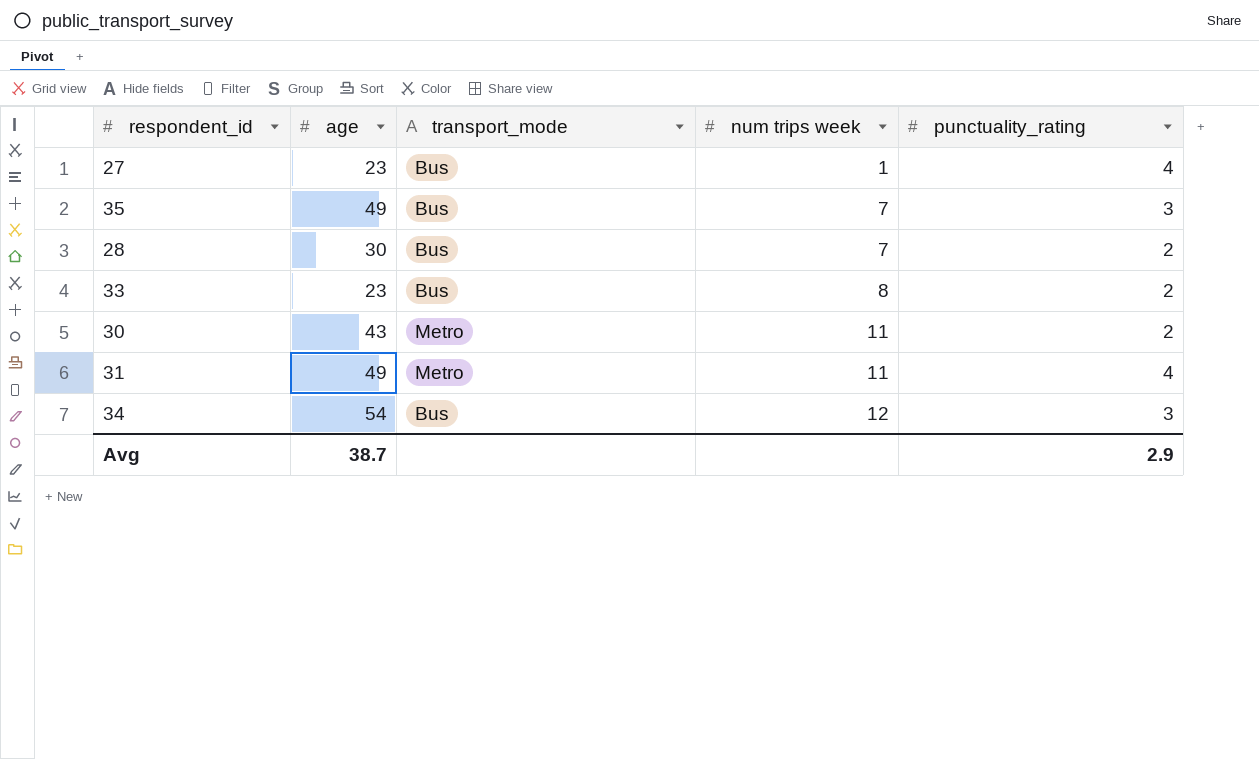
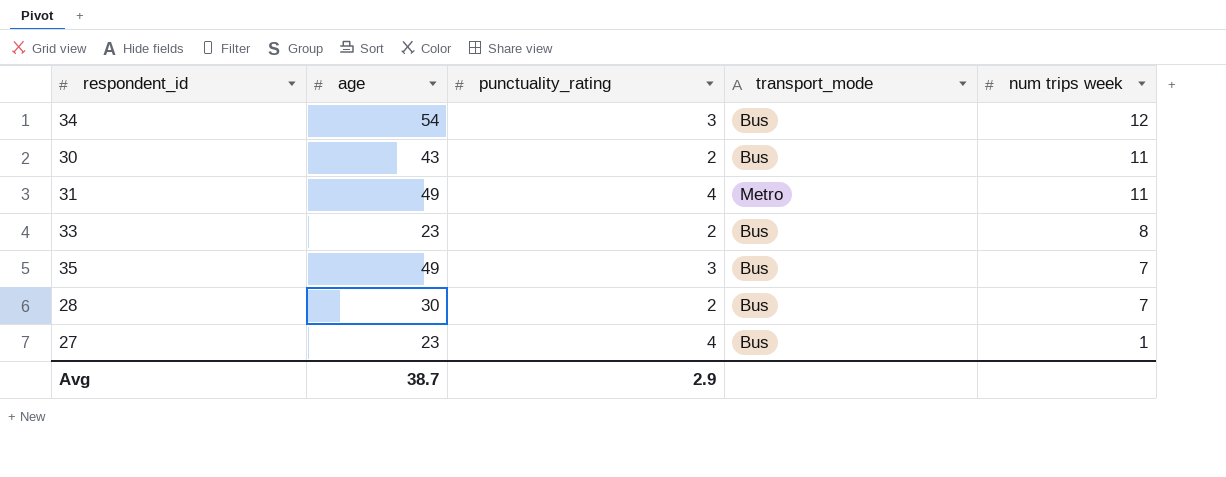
row order: num trips week ascending -> num trips week descending
column punctuality_rating | position: 5 -> 3
30 | transport_mode: Metro -> Bus

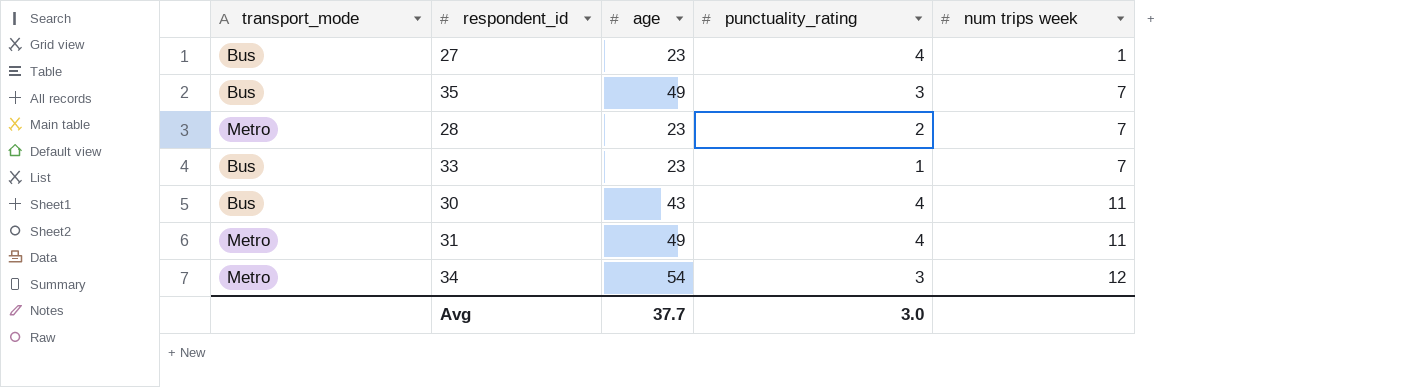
row order: num trips week descending -> num trips week ascending
column transport_mode | position: 4 -> 1
28 | transport_mode: Bus -> Metro
28 | age: 30 -> 23
33 | punctuality_rating: 2 -> 1
33 | num trips week: 8 -> 7
30 | punctuality_rating: 2 -> 4
34 | transport_mode: Bus -> Metro
Avg | age: 38.7 -> 37.7
Avg | punctuality_rating: 2.9 -> 3.0

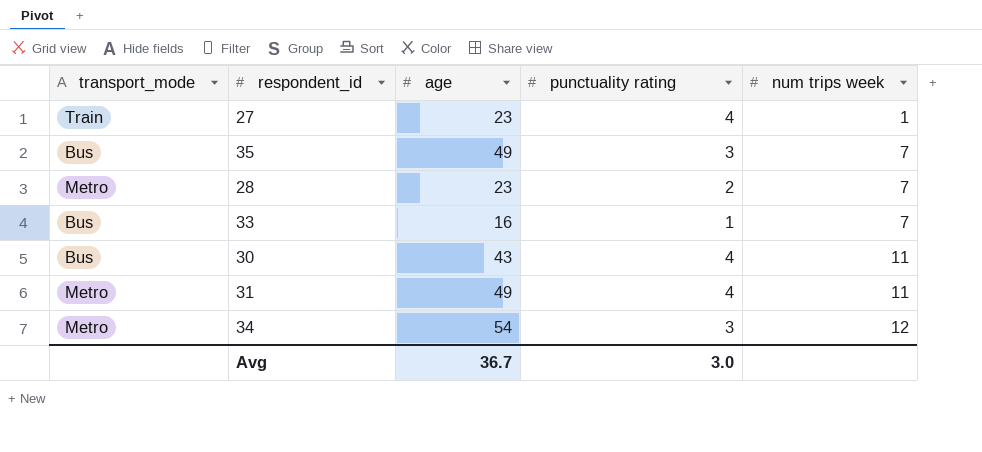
column name: punctuality_rating -> punctuality rating
27 | transport_mode: Bus -> Train
33 | age: 23 -> 16
Avg | age: 37.7 -> 36.7

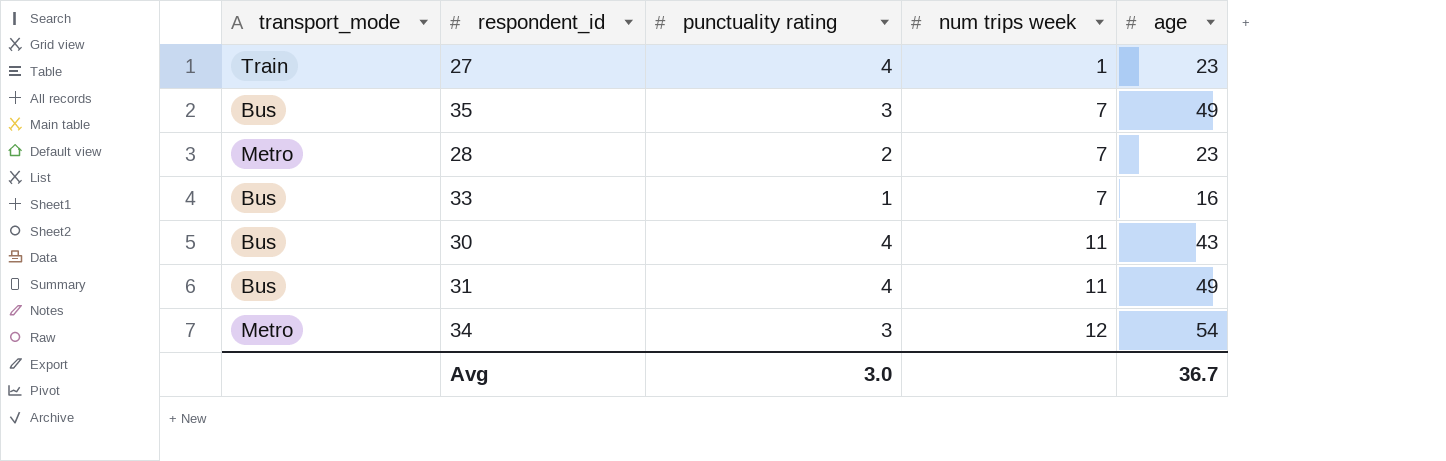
column age | position: 3 -> 5
31 | transport_mode: Metro -> Bus

